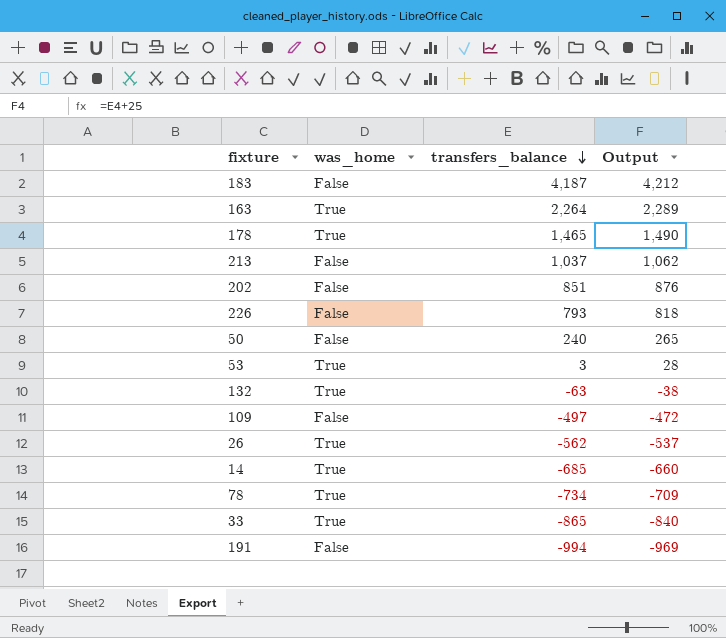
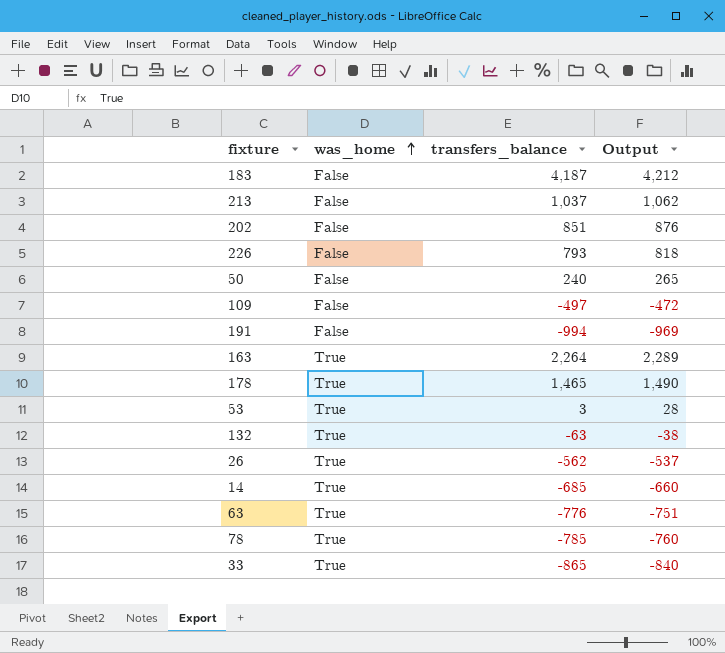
row order: transfers_balance descending -> was_home ascending
row 63: none -> True | -776 | -751
78 | transfers_balance: -734 -> -785
78 | Output: -709 -> -760

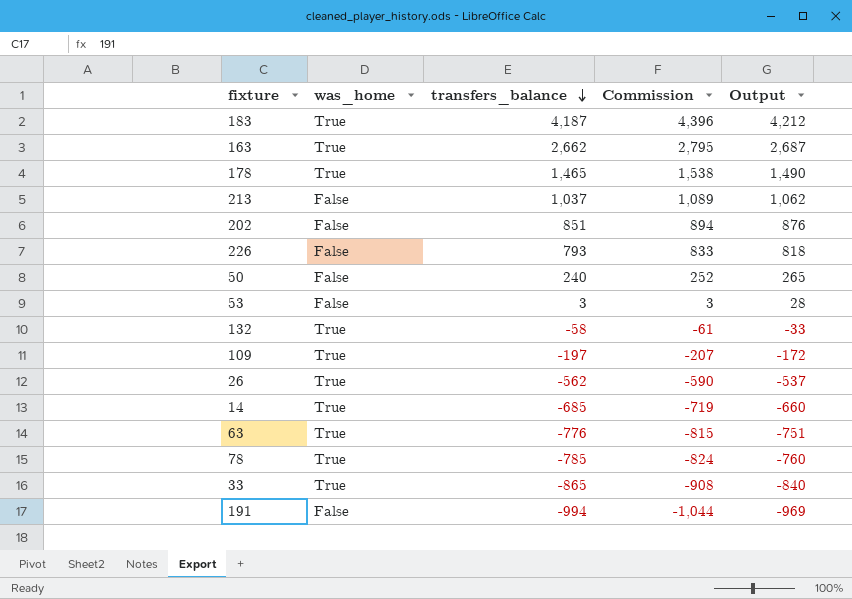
row order: was_home ascending -> transfers_balance descending
column Commission | formula: none -> [transfers_balance] * 1.05
183 | was_home: False -> True
163 | transfers_balance: 2,264 -> 2,662
163 | Output: 2,289 -> 2,687
53 | was_home: True -> False
132 | transfers_balance: -63 -> -58
132 | Output: -38 -> -33
109 | was_home: False -> True
109 | transfers_balance: -497 -> -197
109 | Output: -472 -> -172

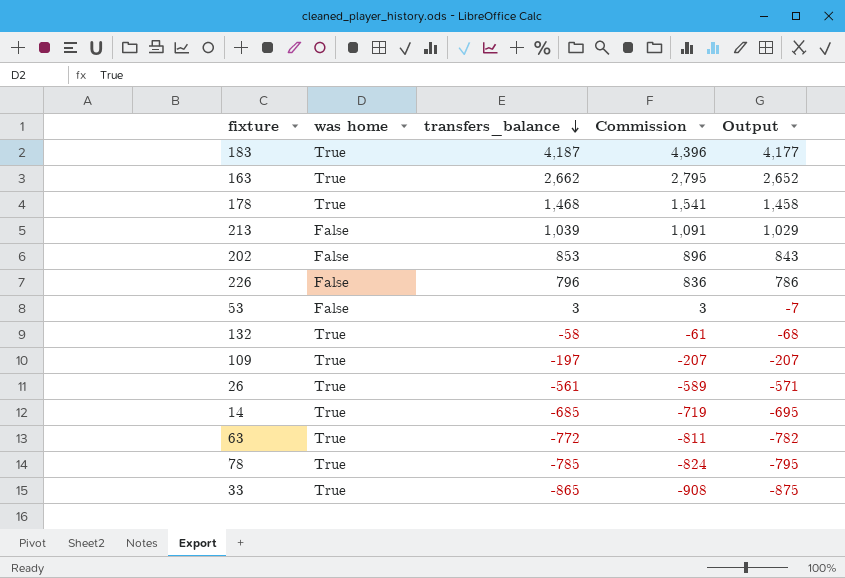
column name: was_home -> was home
column Output | formula: [transfers_balance] + 25 -> [transfers_balance] - 10
row 50: False | 240 | 252 | 265 -> none
row 191: False | -994 | -1,044 | -969 -> none
178 | transfers_balance: 1,465 -> 1,468
178 | Commission: 1,538 -> 1,541
213 | transfers_balance: 1,037 -> 1,039
213 | Commission: 1,089 -> 1,091
202 | transfers_balance: 851 -> 853
202 | Commission: 894 -> 896
226 | transfers_balance: 793 -> 796
226 | Commission: 833 -> 836
26 | transfers_balance: -562 -> -561
26 | Commission: -590 -> -589
63 | transfers_balance: -776 -> -772
63 | Commission: -815 -> -811

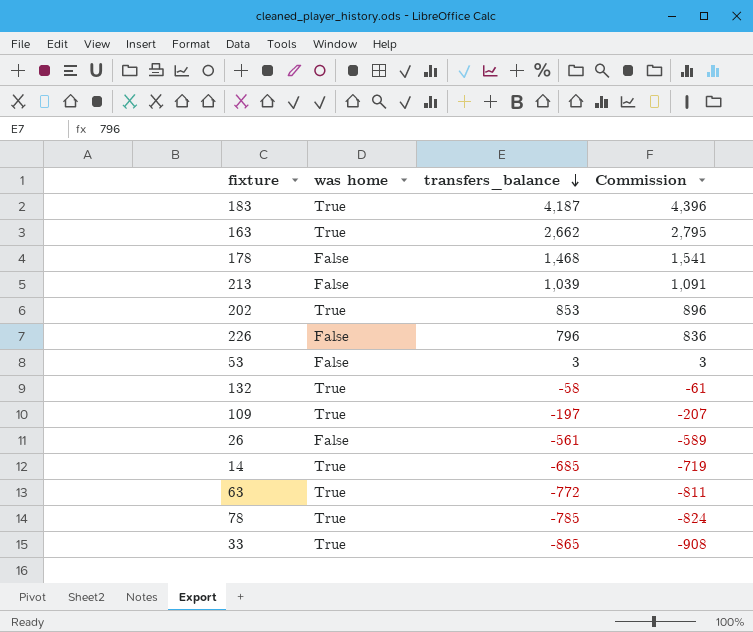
column Output | formula: [transfers_balance] - 10 -> none
178 | was home: True -> False
202 | was home: False -> True
26 | was home: True -> False

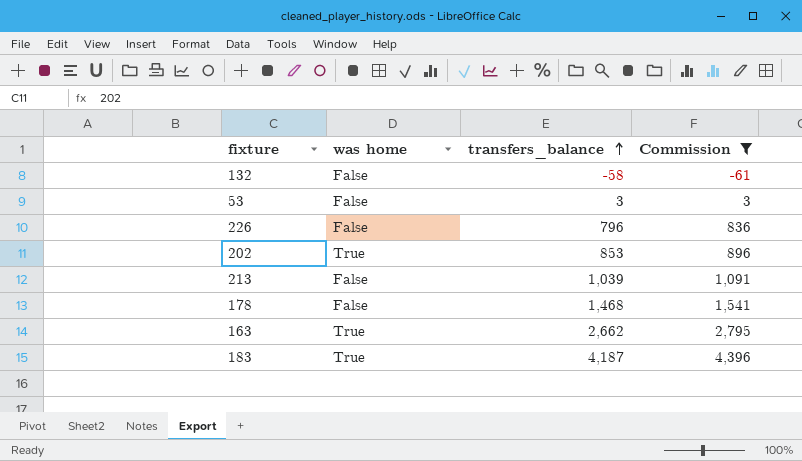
filter: none -> Commission >= -61
row order: transfers_balance descending -> transfers_balance ascending
132 | was home: True -> False

